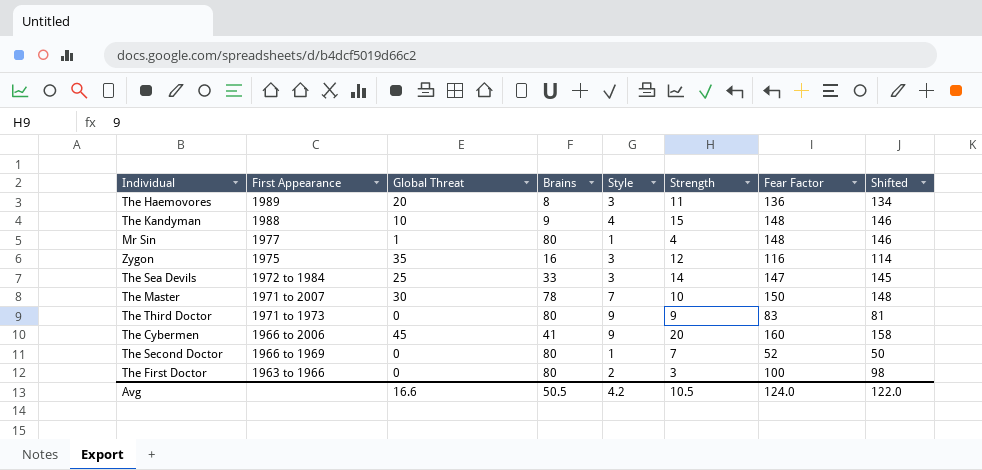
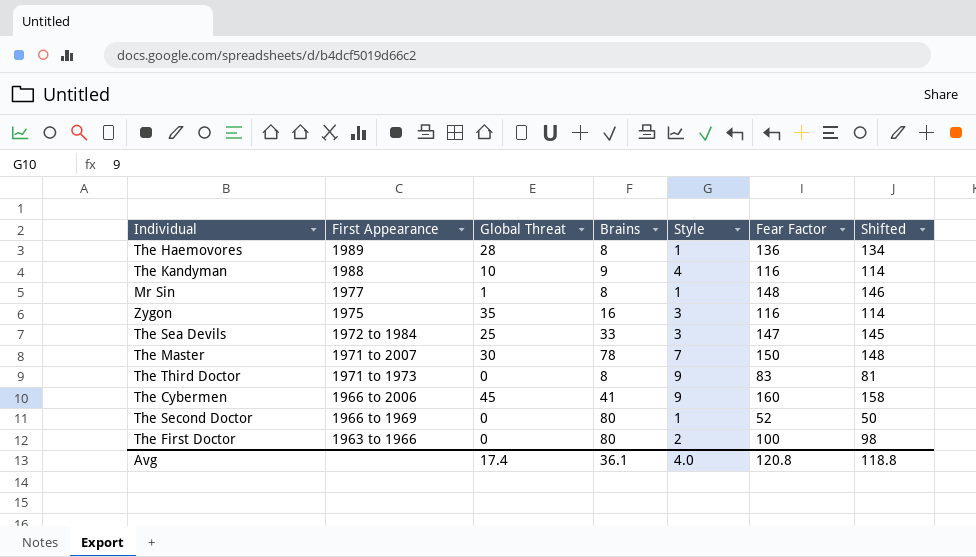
column Strength | position: 6 -> none
The Haemovores | Global Threat: 20 -> 28
The Haemovores | Style: 3 -> 1
The Kandyman | Fear Factor: 148 -> 116
The Kandyman | Shifted: 146 -> 114
Mr Sin | Brains: 80 -> 8
The Third Doctor | Brains: 80 -> 8
Avg | Global Threat: 16.6 -> 17.4
Avg | Brains: 50.5 -> 36.1
Avg | Style: 4.2 -> 4.0
Avg | Fear Factor: 124.0 -> 120.8
Avg | Shifted: 122.0 -> 118.8

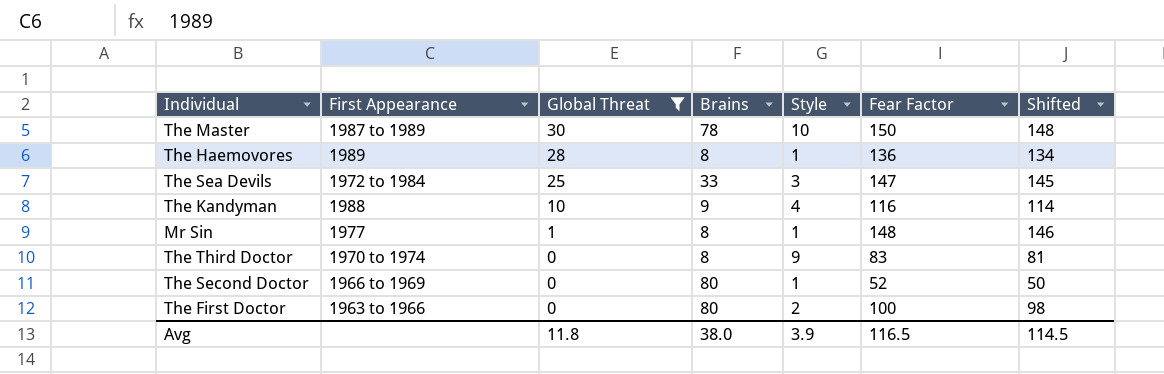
filter: none -> Global Threat <= 30
row order: First Appearance descending -> Global Threat descending
The Master | First Appearance: 1971 to 2007 -> 1987 to 1989
The Master | Style: 7 -> 10
The Third Doctor | First Appearance: 1971 to 1973 -> 1970 to 1974
Avg | Global Threat: 17.4 -> 11.8
Avg | Brains: 36.1 -> 38.0
Avg | Style: 4.0 -> 3.9
Avg | Fear Factor: 120.8 -> 116.5
Avg | Shifted: 118.8 -> 114.5

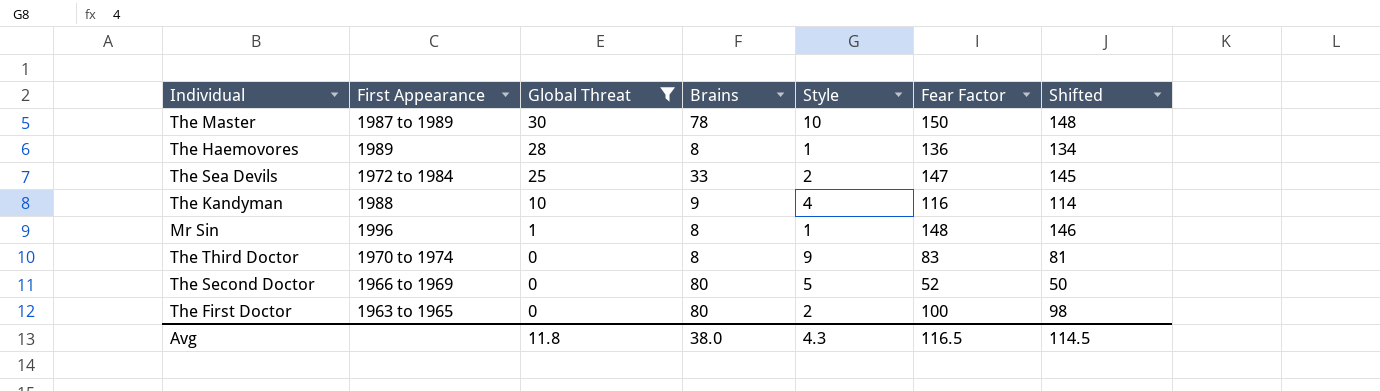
The Sea Devils | Style: 3 -> 2
Mr Sin | First Appearance: 1977 -> 1996
The Second Doctor | Style: 1 -> 5
The First Doctor | First Appearance: 1963 to 1966 -> 1963 to 1965
Avg | Style: 3.9 -> 4.3

